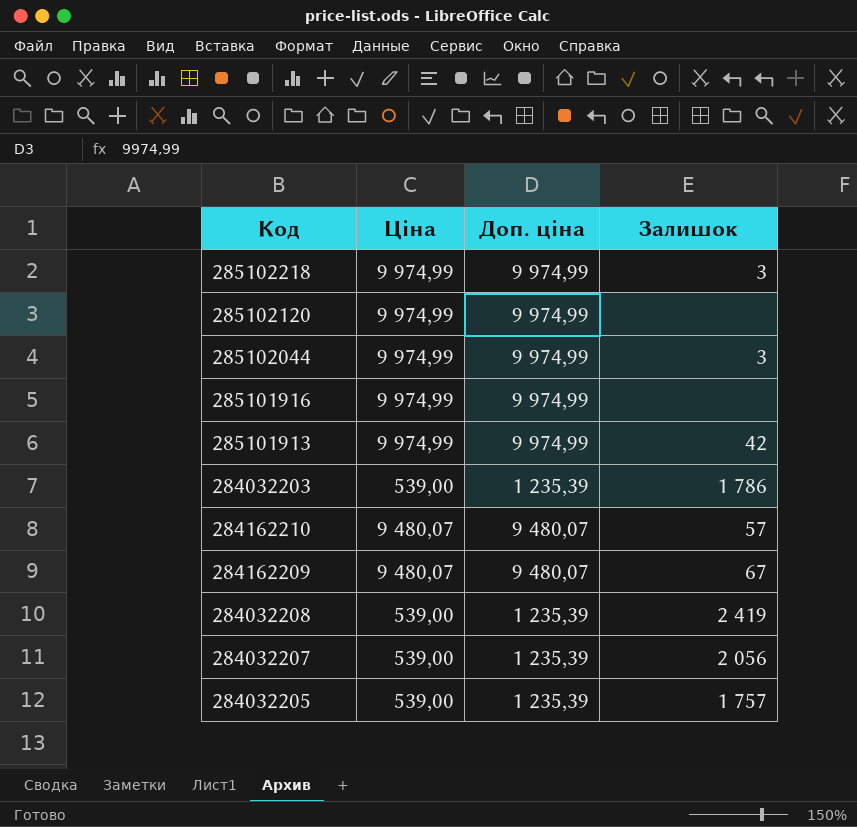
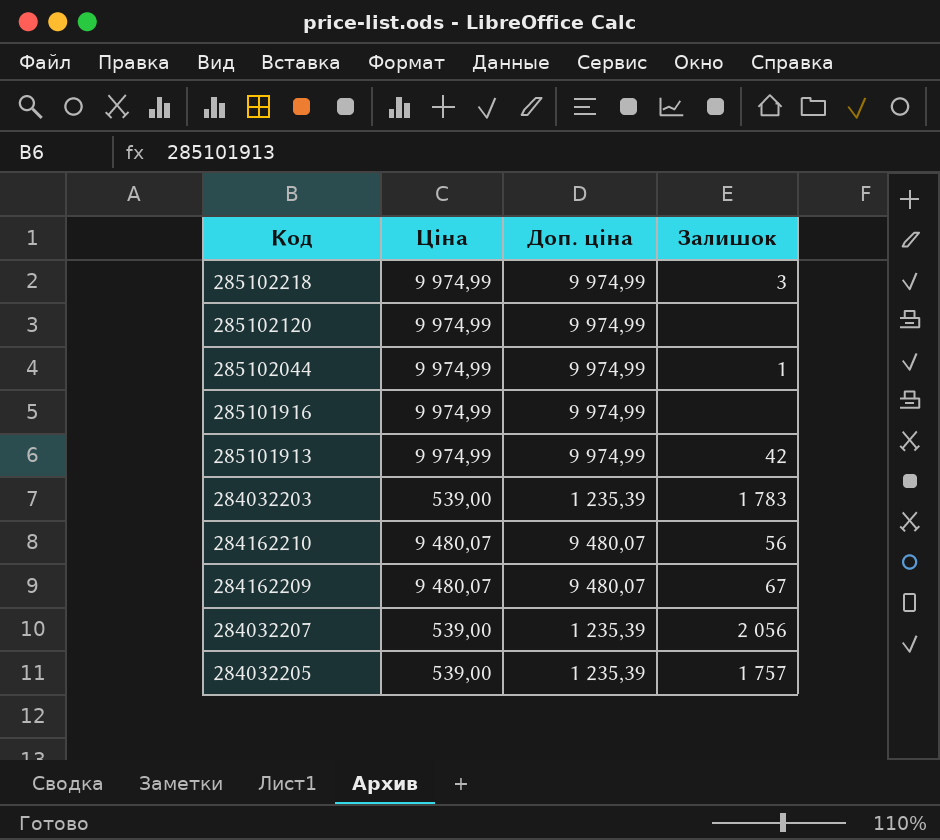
row 284032208: 539,00 | 1 235,39 | 2 419 -> none
285102044 | Залишок: 3 -> 1
284032203 | Залишок: 1 786 -> 1 783
284162210 | Залишок: 57 -> 56

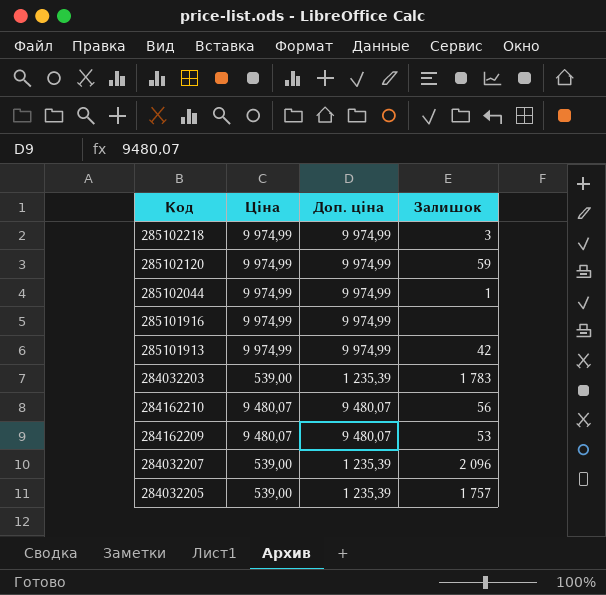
285102120 | Залишок: none -> 59
284162209 | Залишок: 67 -> 53
284032207 | Залишок: 2 056 -> 2 096

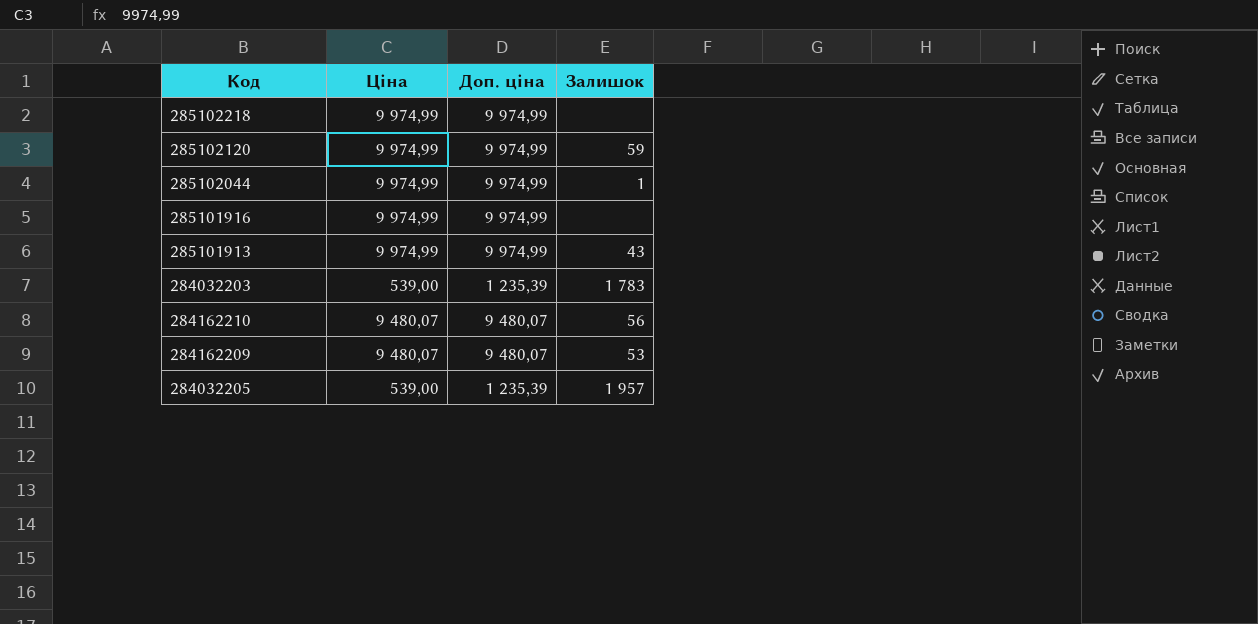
row 284032207: 539,00 | 1 235,39 | 2 096 -> none
285102218 | Залишок: 3 -> none
285101913 | Залишок: 42 -> 43
284032205 | Залишок: 1 757 -> 1 957

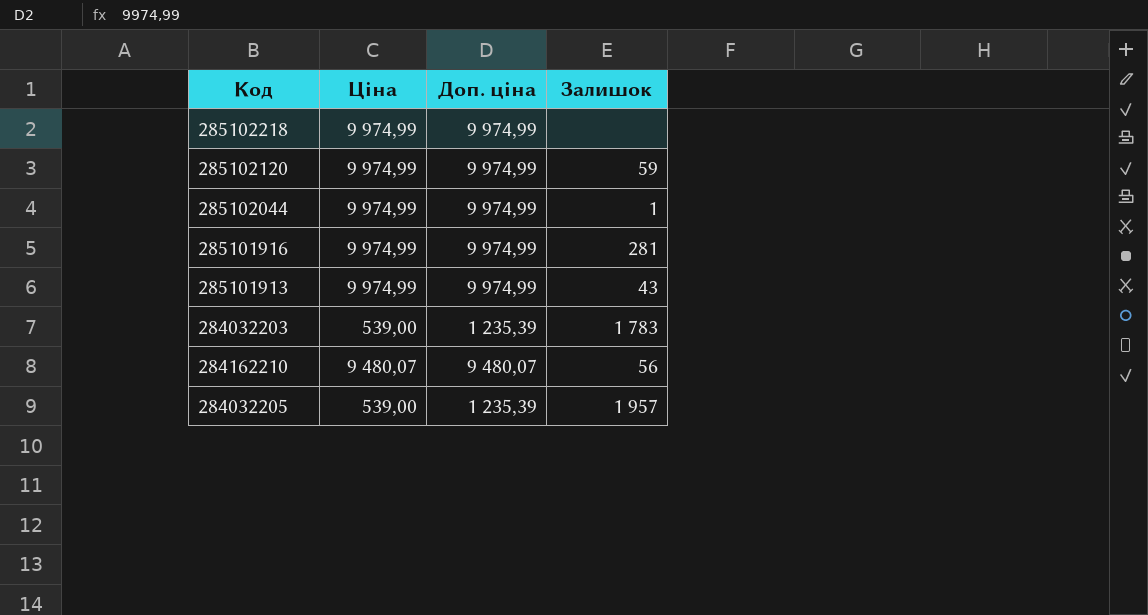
row 284162209: 9 480,07 | 9 480,07 | 53 -> none
285101916 | Залишок: none -> 281

